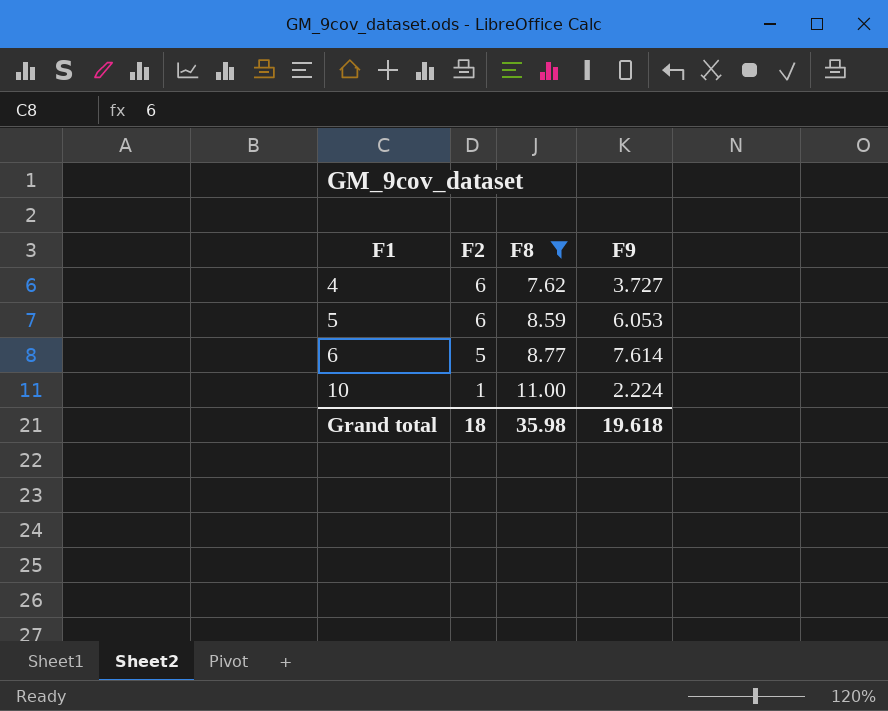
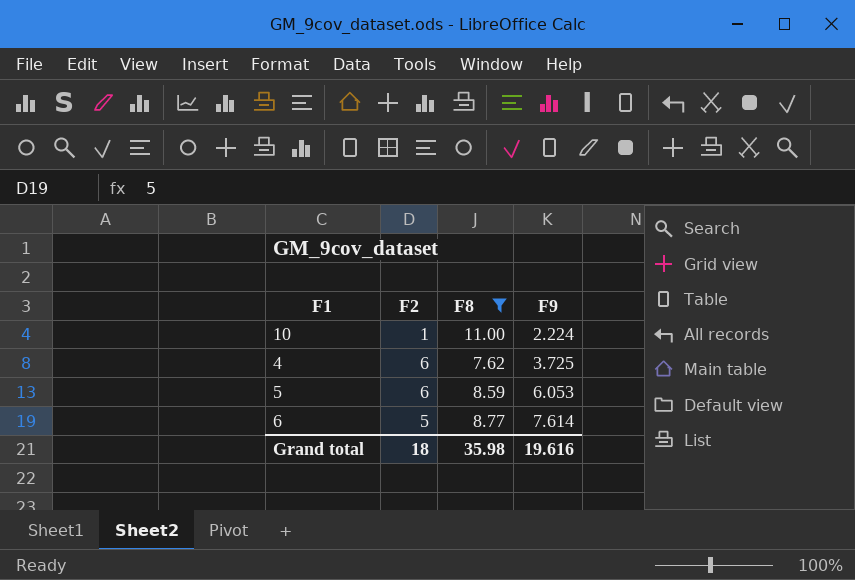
row order: F1 ascending -> F9 ascending
4 | F9: 3.727 -> 3.725
Grand total | F9: 19.618 -> 19.616

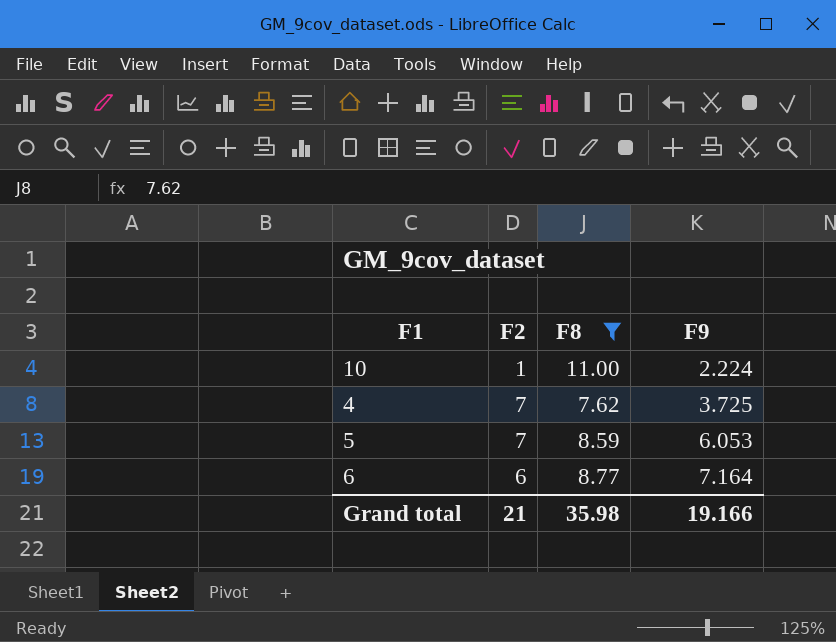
4 | F2: 6 -> 7
5 | F2: 6 -> 7
6 | F2: 5 -> 6
6 | F9: 7.614 -> 7.164
Grand total | F2: 18 -> 21
Grand total | F9: 19.616 -> 19.166

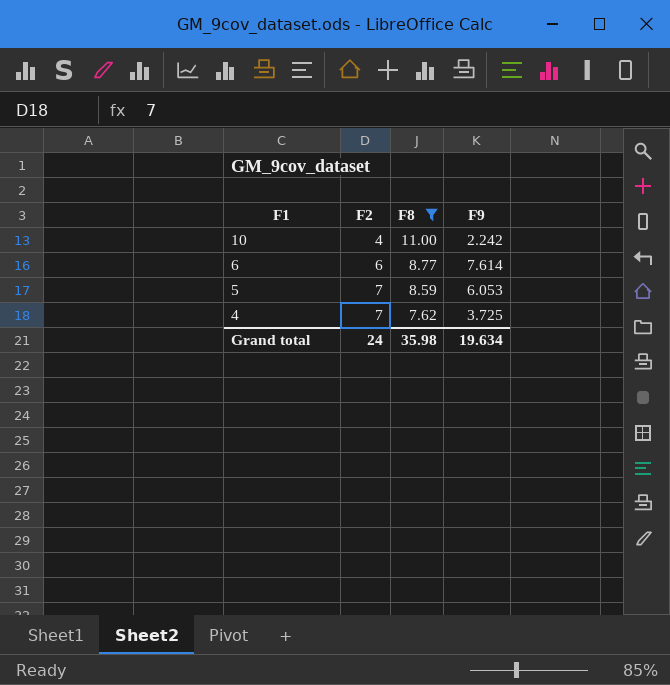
row order: F9 ascending -> F1 descending
10 | F2: 1 -> 4
10 | F9: 2.224 -> 2.242
6 | F9: 7.164 -> 7.614
Grand total | F2: 21 -> 24
Grand total | F9: 19.166 -> 19.634

